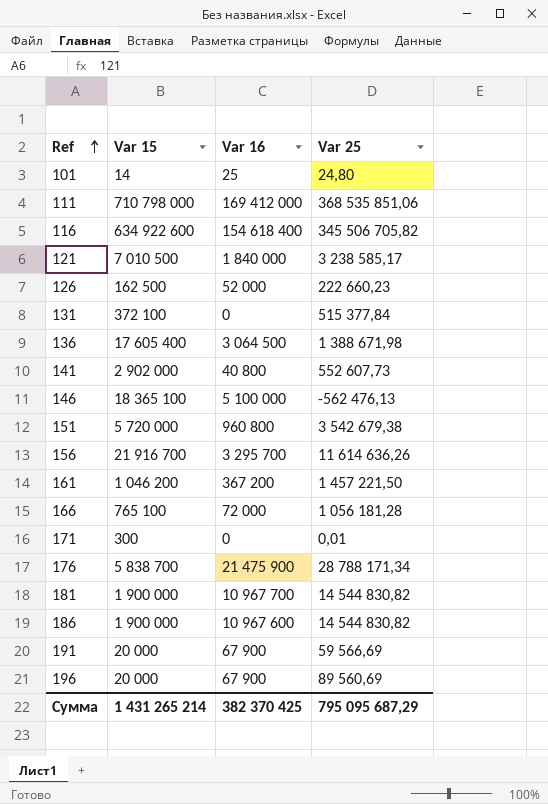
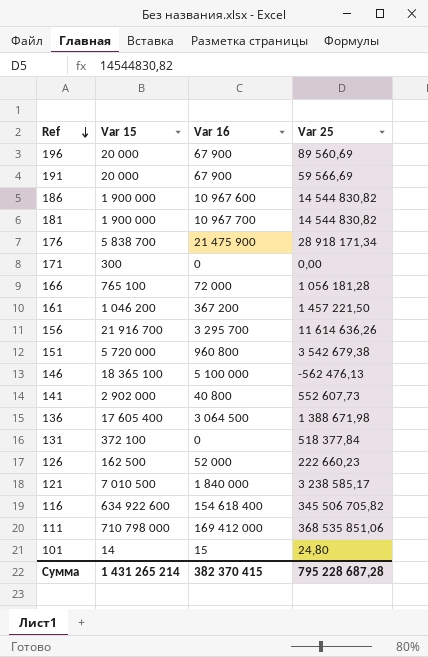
row order: Ref ascending -> Ref descending
176 | Var 25: 28 788 171,34 -> 28 918 171,34
171 | Var 25: 0,01 -> 0,00
131 | Var 25: 515 377,84 -> 518 377,84
101 | Var 16: 25 -> 15
Сумма | Var 16: 382 370 425 -> 382 370 415
Сумма | Var 25: 795 095 687,29 -> 795 228 687,28

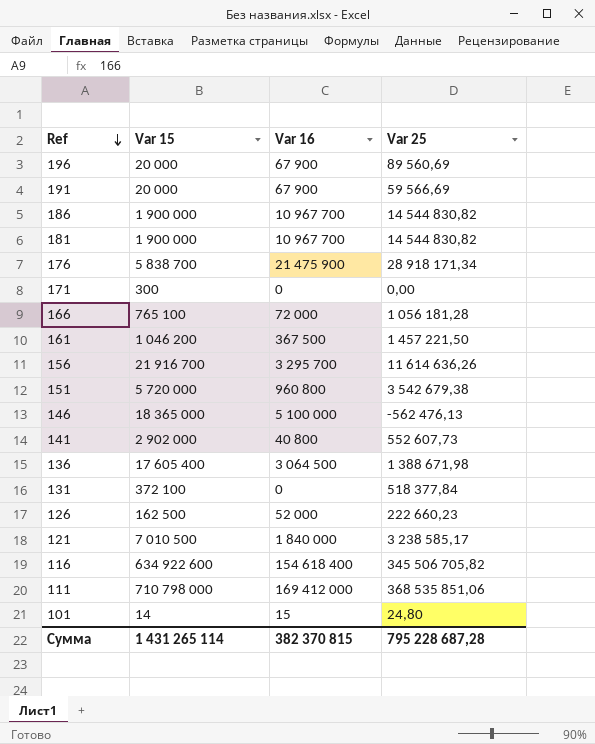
186 | Var 16: 10 967 600 -> 10 967 700
161 | Var 16: 367 200 -> 367 500
146 | Var 15: 18 365 100 -> 18 365 000
Сумма | Var 15: 1 431 265 214 -> 1 431 265 114
Сумма | Var 16: 382 370 415 -> 382 370 815

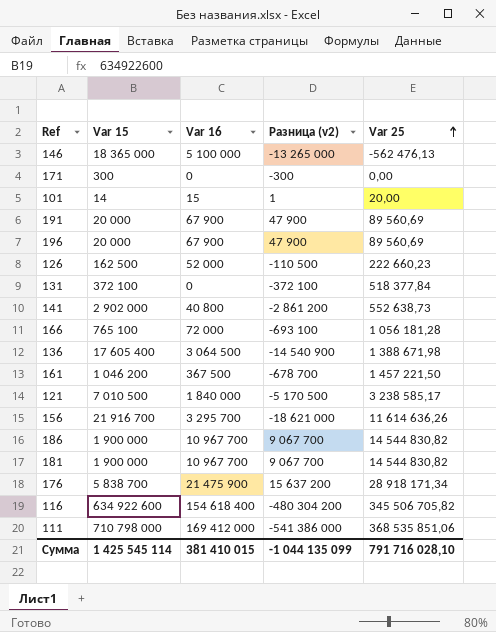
row order: Ref descending -> Var 25 ascending
column Разница (v2) | formula: none -> [Var 16] - [Var 15]
row 151: 5 720 000 | 960 800 | 3 542 679,38 -> none
101 | Var 25: 24,80 -> 20,00
191 | Var 25: 59 566,69 -> 89 560,69
141 | Var 25: 552 607,73 -> 552 638,73
Сумма | Var 15: 1 431 265 114 -> 1 425 545 114
Сумма | Var 16: 382 370 815 -> 381 410 015
Сумма | Var 25: 795 228 687,28 -> 791 716 028,10

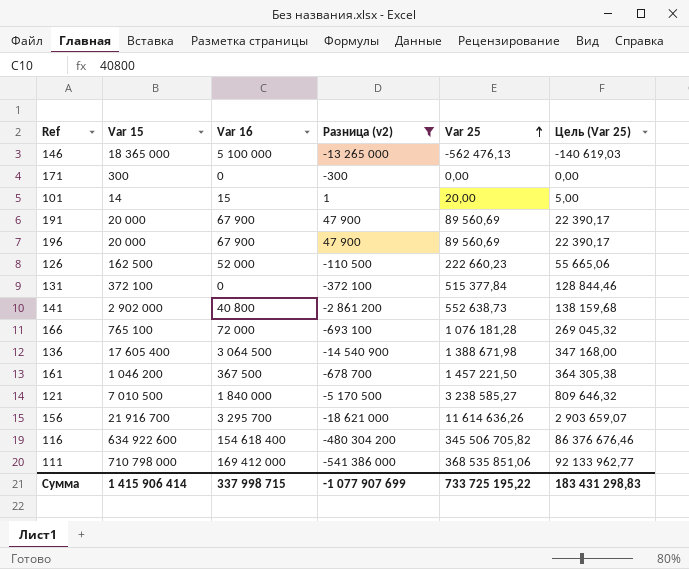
filter: none -> Разница (v2) <= 47 900
column Цель (Var 25) | formula: none -> [Var 25] * 0,25
131 | Var 25: 518 377,84 -> 515 377,84
166 | Var 25: 1 056 181,28 -> 1 076 181,28
121 | Var 25: 3 238 585,17 -> 3 238 585,27
Сумма | Var 15: 1 425 545 114 -> 1 415 906 414
Сумма | Var 16: 381 410 015 -> 337 998 715
Сумма | Разница (v2): -1 044 135 099 -> -1 077 907 699
Сумма | Var 25: 791 716 028,10 -> 733 725 195,22

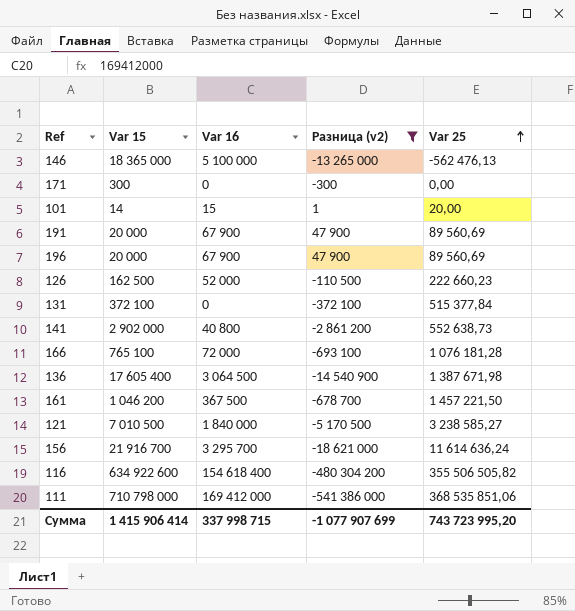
column Цель (Var 25) | formula: [Var 25] * 0,25 -> none
136 | Var 25: 1 388 671,98 -> 1 387 671,98
156 | Var 25: 11 614 636,26 -> 11 614 636,24
116 | Var 25: 345 506 705,82 -> 355 506 505,82
Сумма | Var 25: 733 725 195,22 -> 743 723 995,20

